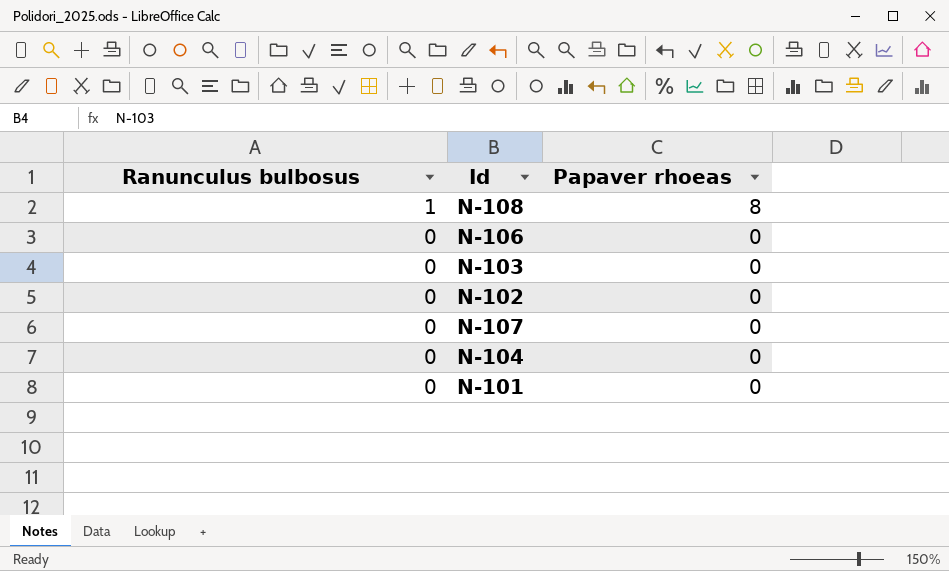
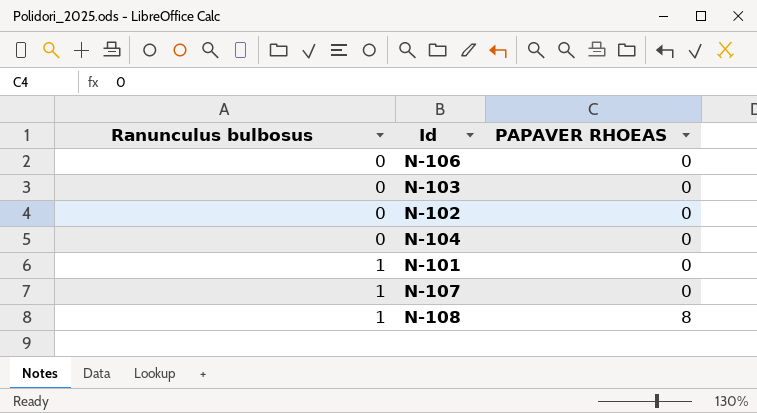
row order: Ranunculus bulbosus descending -> Ranunculus bulbosus ascending
column name: Papaver rhoeas -> PAPAVER RHOEAS
N-101 | Ranunculus bulbosus: 0 -> 1
N-107 | Ranunculus bulbosus: 0 -> 1

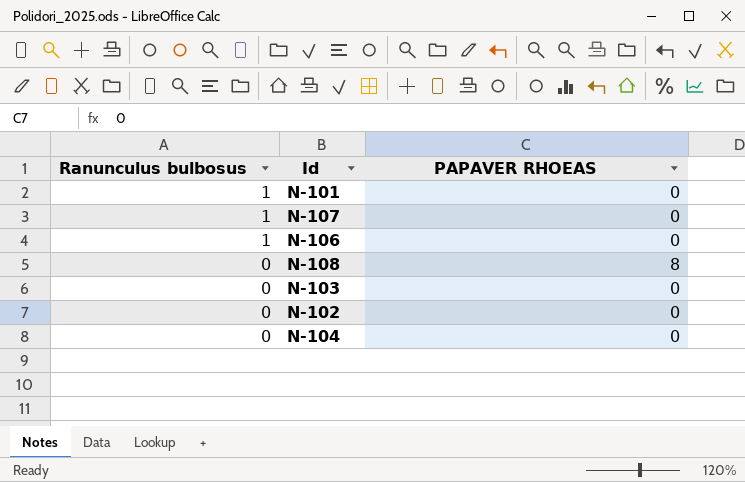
row order: Ranunculus bulbosus ascending -> Ranunculus bulbosus descending
N-106 | Ranunculus bulbosus: 0 -> 1
N-108 | Ranunculus bulbosus: 1 -> 0

